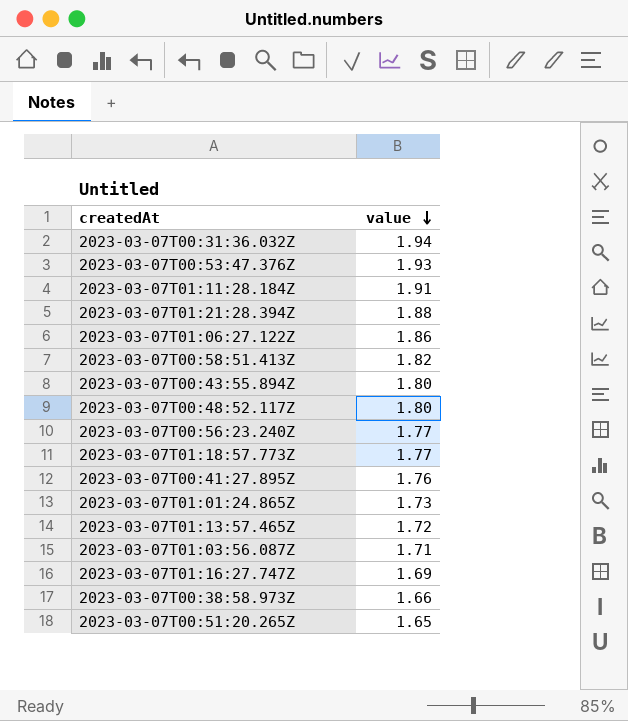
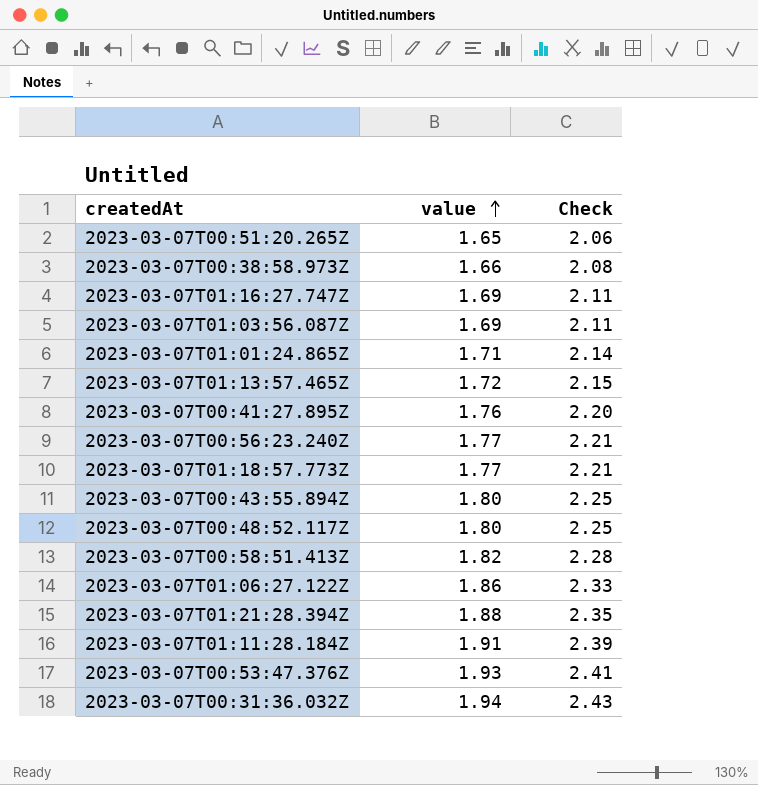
row order: value descending -> value ascending
column Check | formula: none -> [value] * 1.25
2023-03-07T01:03:56.087Z | value: 1.71 -> 1.69
2023-03-07T01:01:24.865Z | value: 1.73 -> 1.71

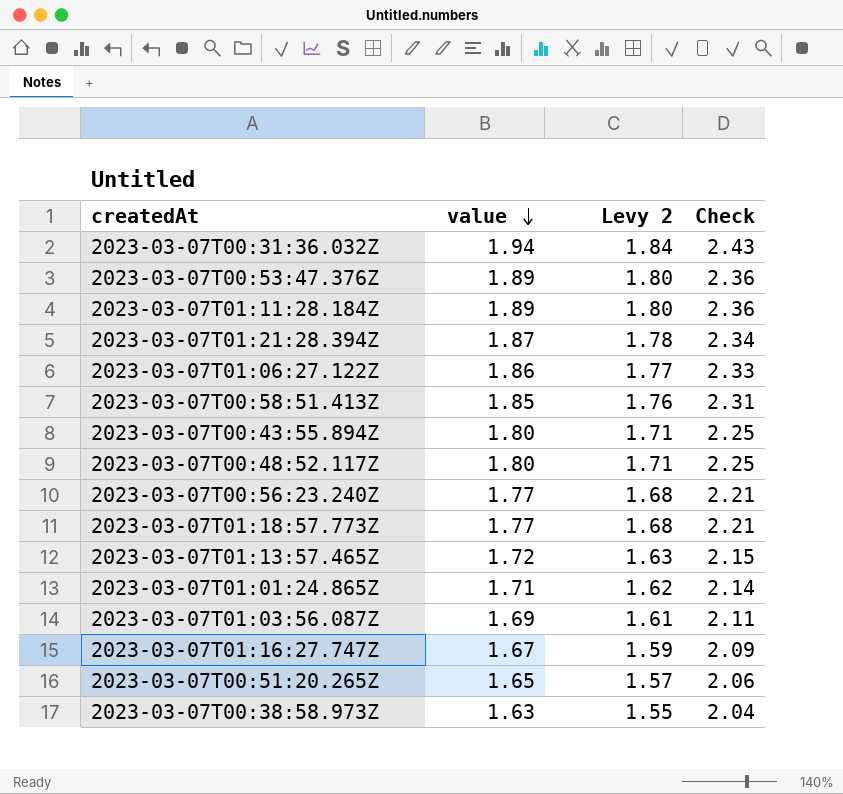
row order: value ascending -> value descending
column Levy 2 | formula: none -> [value] * 0.95
row 2023-03-07T00:41:27.895Z: 1.76 | 2.20 -> none
2023-03-07T00:53:47.376Z | value: 1.93 -> 1.89
2023-03-07T00:53:47.376Z | Check: 2.41 -> 2.36
2023-03-07T01:11:28.184Z | value: 1.91 -> 1.89
2023-03-07T01:11:28.184Z | Check: 2.39 -> 2.36
2023-03-07T01:21:28.394Z | value: 1.88 -> 1.87
2023-03-07T01:21:28.394Z | Check: 2.35 -> 2.34
2023-03-07T00:58:51.413Z | value: 1.82 -> 1.85
2023-03-07T00:58:51.413Z | Check: 2.28 -> 2.31
2023-03-07T01:16:27.747Z | value: 1.69 -> 1.67
2023-03-07T01:16:27.747Z | Check: 2.11 -> 2.09
2023-03-07T00:38:58.973Z | value: 1.66 -> 1.63
2023-03-07T00:38:58.973Z | Check: 2.08 -> 2.04

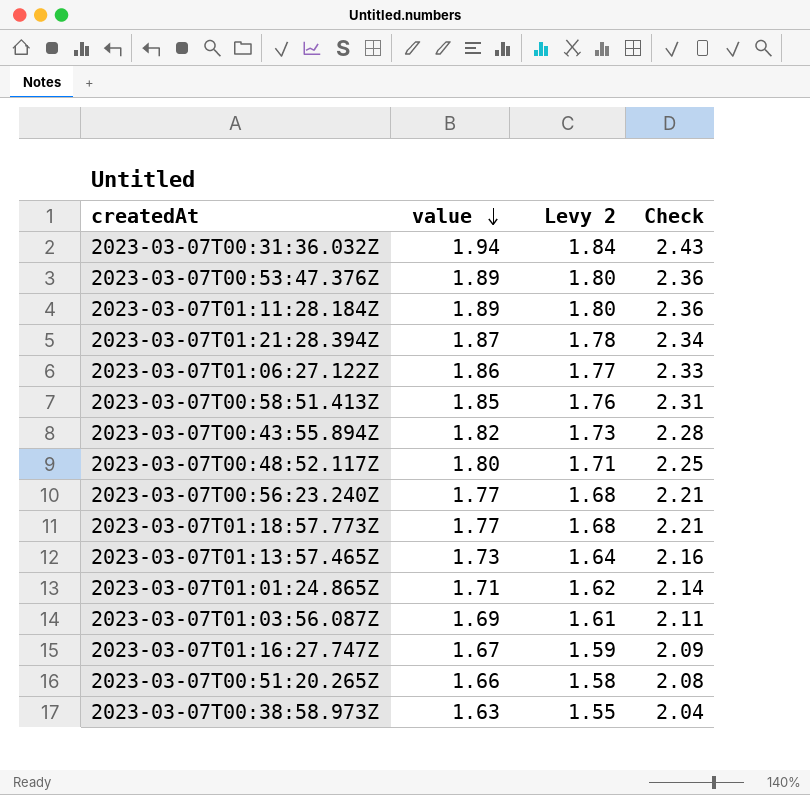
2023-03-07T00:43:55.894Z | value: 1.80 -> 1.82
2023-03-07T00:43:55.894Z | Levy 2: 1.71 -> 1.73
2023-03-07T00:43:55.894Z | Check: 2.25 -> 2.28
2023-03-07T01:13:57.465Z | value: 1.72 -> 1.73
2023-03-07T01:13:57.465Z | Levy 2: 1.63 -> 1.64
2023-03-07T01:13:57.465Z | Check: 2.15 -> 2.16
2023-03-07T00:51:20.265Z | value: 1.65 -> 1.66
2023-03-07T00:51:20.265Z | Levy 2: 1.57 -> 1.58
2023-03-07T00:51:20.265Z | Check: 2.06 -> 2.08

